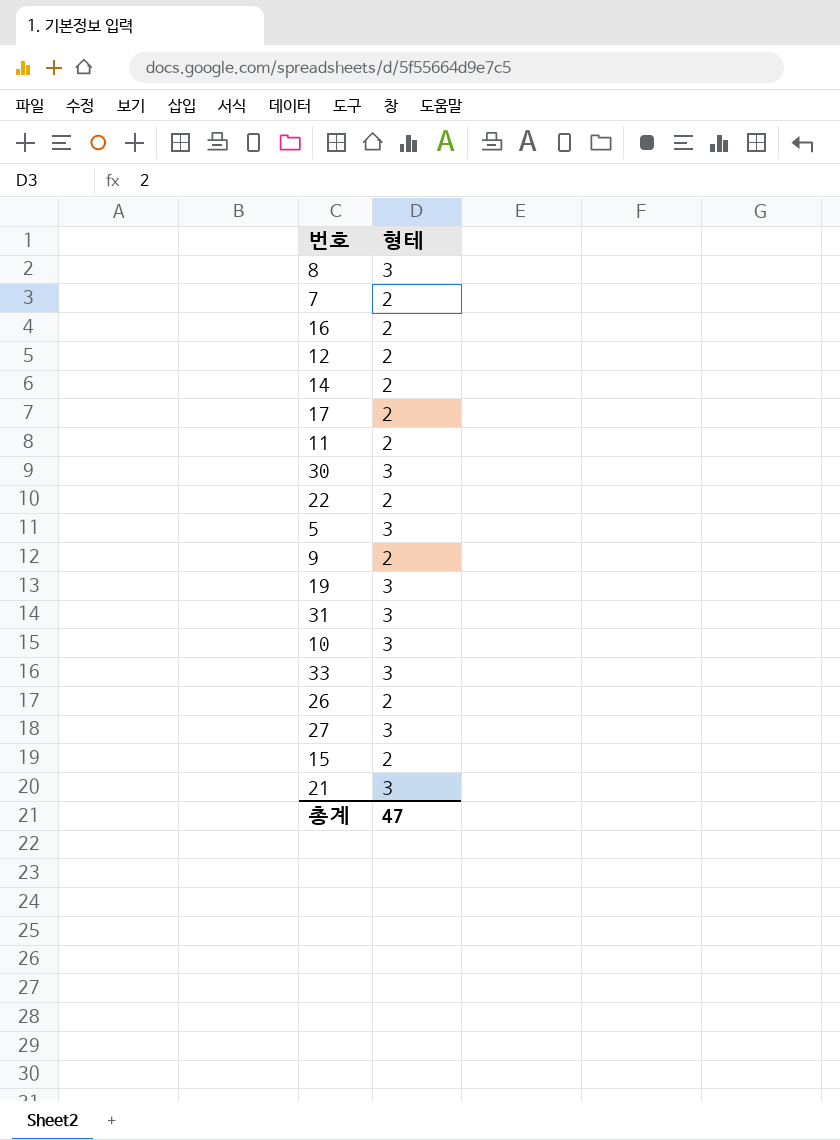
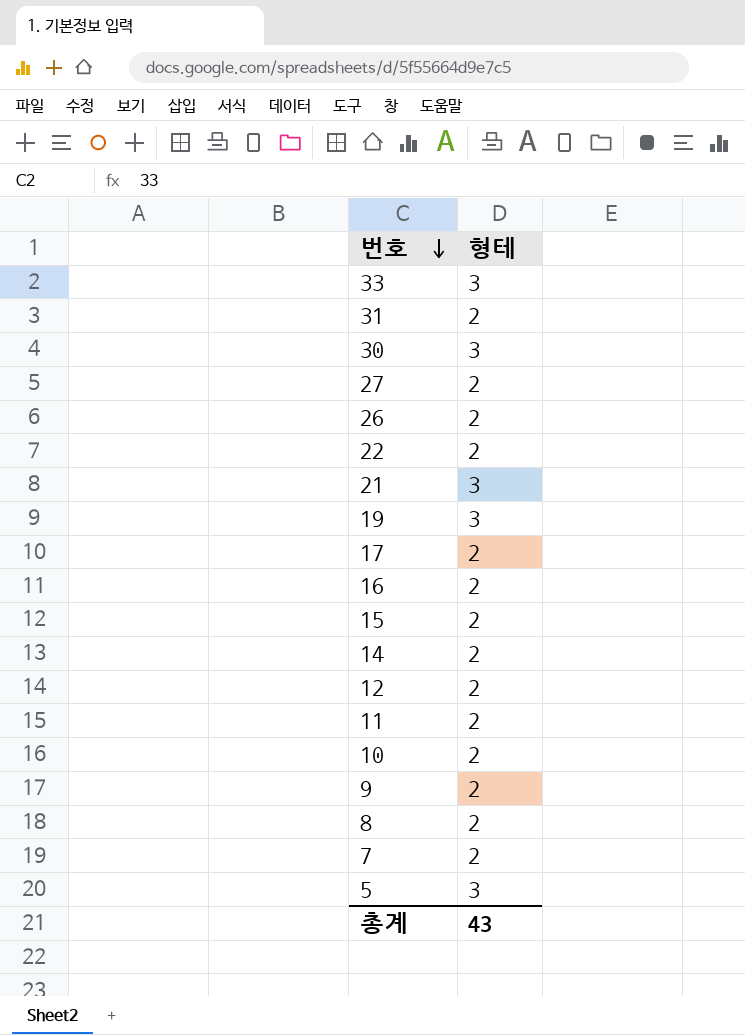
row order: none -> 번호 descending
31 | 형테: 3 -> 2
27 | 형테: 3 -> 2
10 | 형테: 3 -> 2
8 | 형테: 3 -> 2
총계 | 형테: 47 -> 43

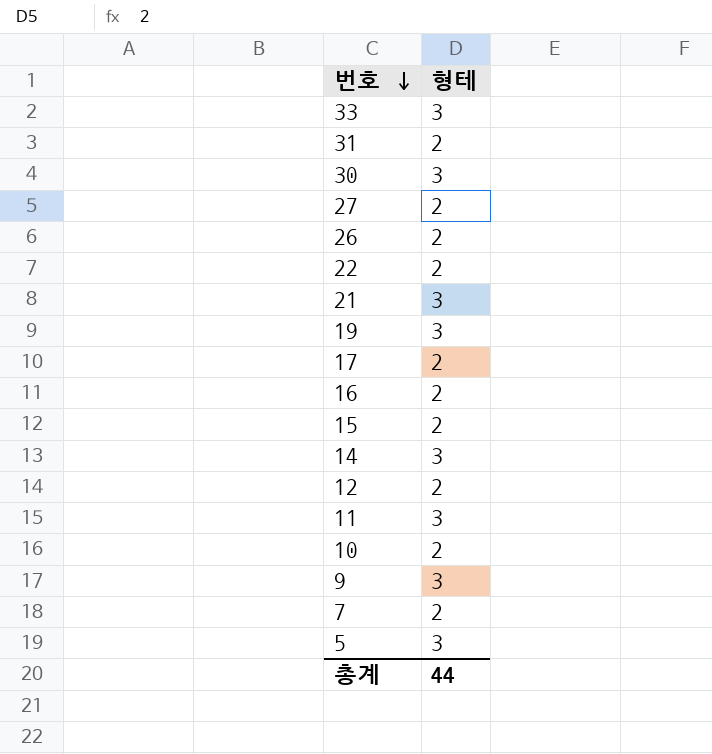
row 8: 2 -> none
14 | 형테: 2 -> 3
11 | 형테: 2 -> 3
9 | 형테: 2 -> 3
총계 | 형테: 43 -> 44

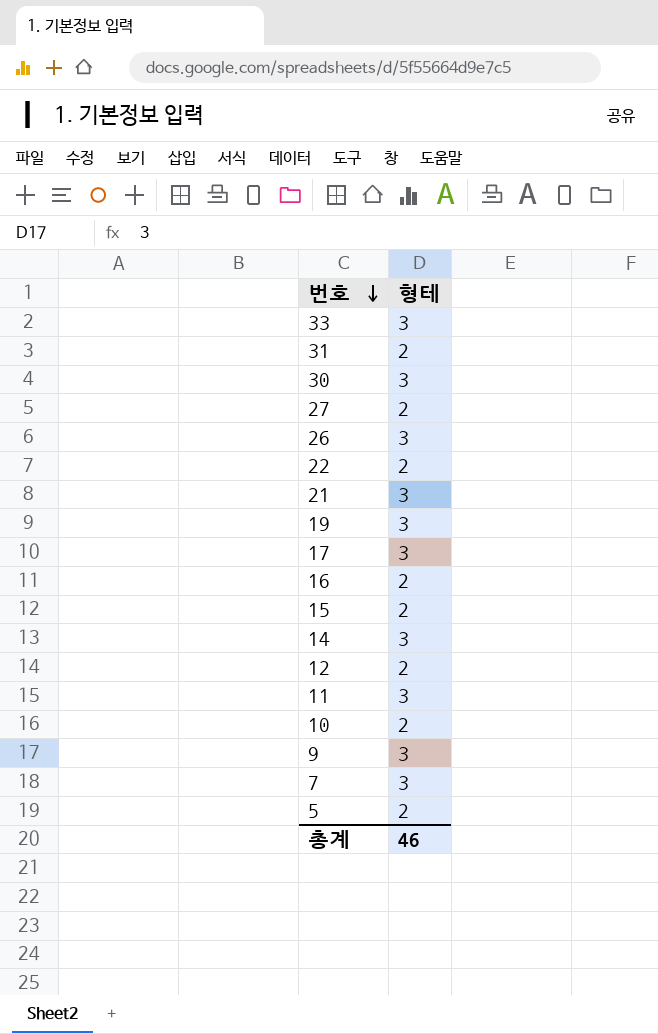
26 | 형테: 2 -> 3
17 | 형테: 2 -> 3
7 | 형테: 2 -> 3
5 | 형테: 3 -> 2
총계 | 형테: 44 -> 46

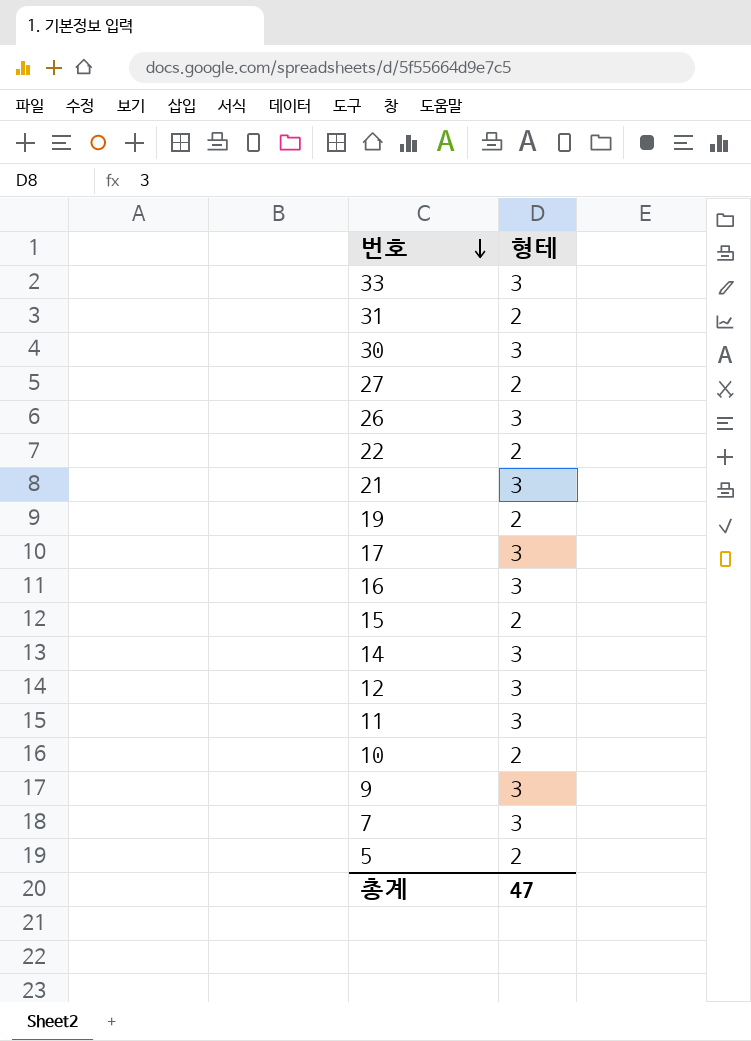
19 | 형테: 3 -> 2
16 | 형테: 2 -> 3
12 | 형테: 2 -> 3
총계 | 형테: 46 -> 47

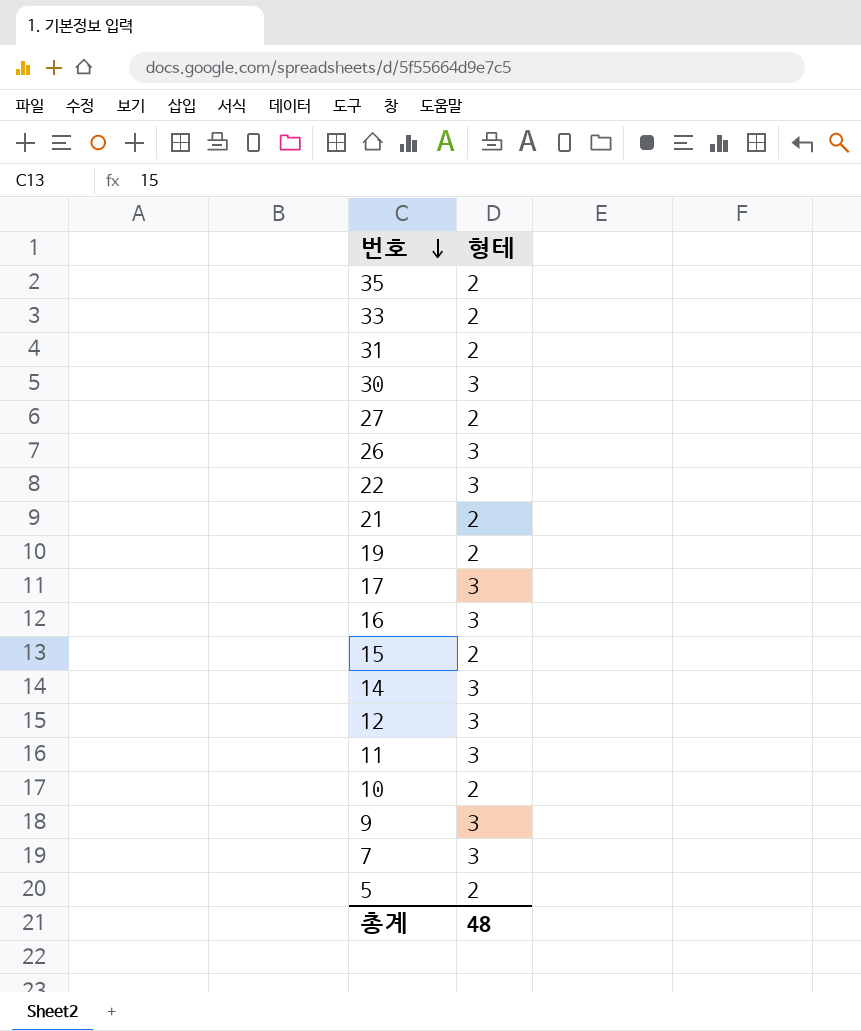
row 35: none -> 2
33 | 형테: 3 -> 2
22 | 형테: 2 -> 3
21 | 형테: 3 -> 2
총계 | 형테: 47 -> 48

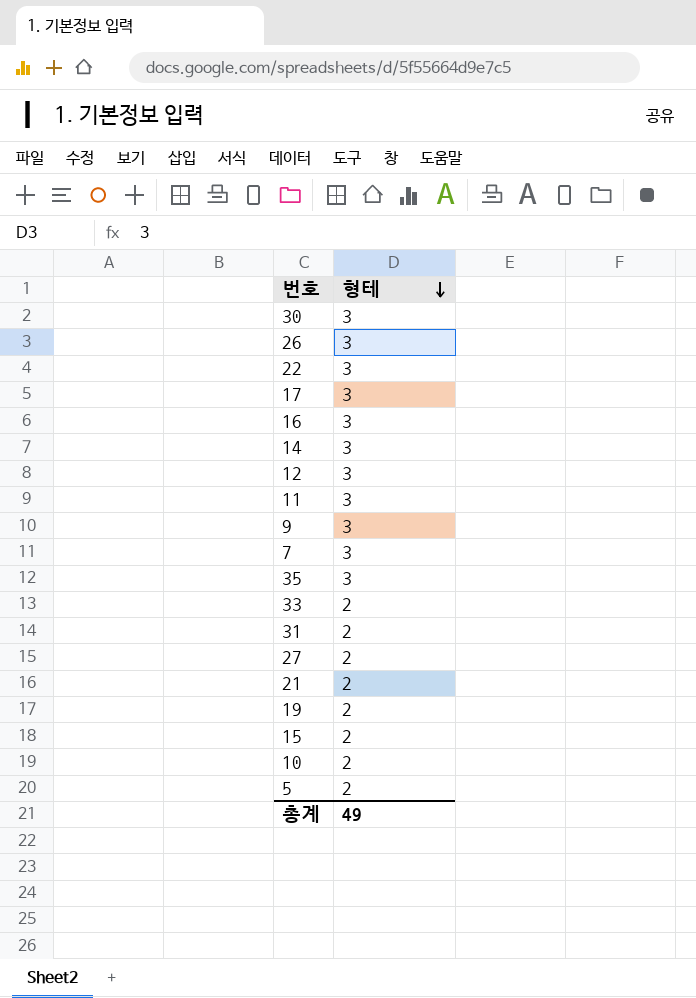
row order: 번호 descending -> 형테 descending
35 | 형테: 2 -> 3
총계 | 형테: 48 -> 49

